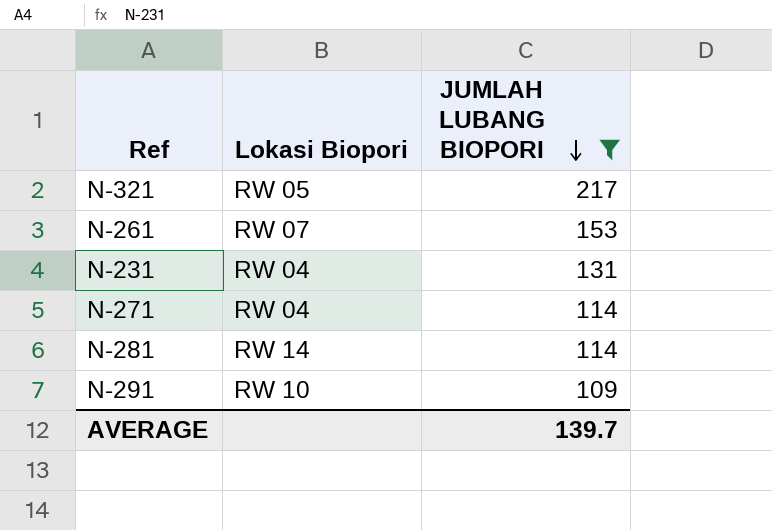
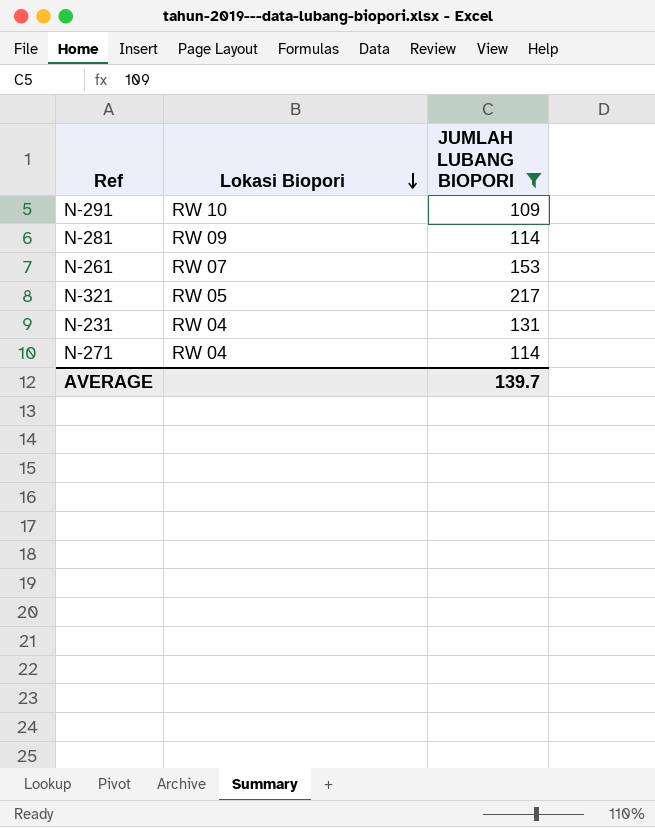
row order: JUMLAH LUBANG BIOPORI descending -> Lokasi Biopori descending
N-281 | Lokasi Biopori: RW 14 -> RW 09

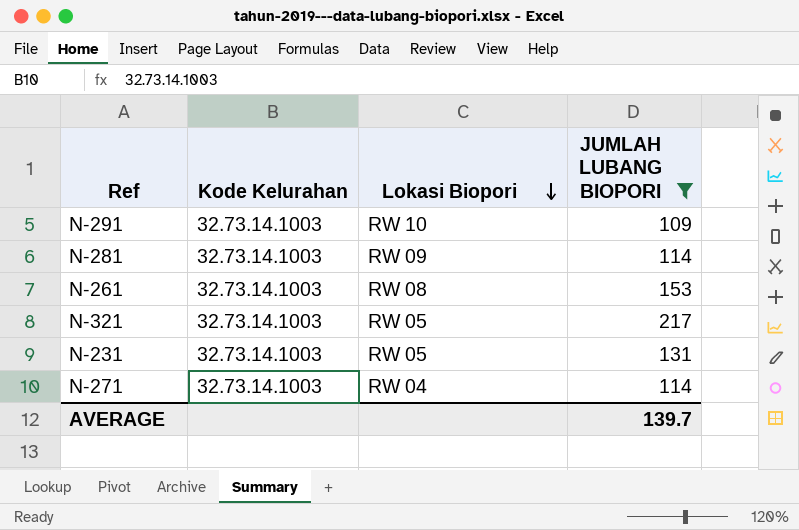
column Kode Kelurahan | position: none -> 2
N-261 | Lokasi Biopori: RW 07 -> RW 08
N-231 | Lokasi Biopori: RW 04 -> RW 05

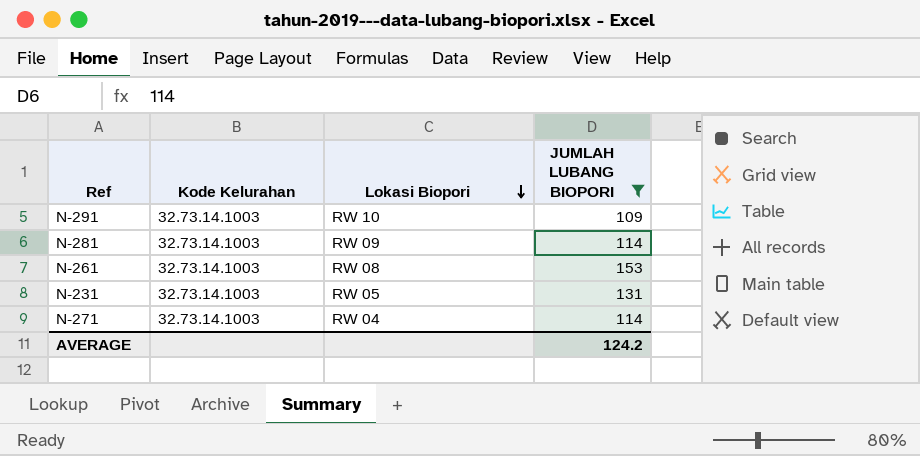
row N-321: 32.73.14.1003 | RW 05 | 217 -> none
AVERAGE | JUMLAH LUBANG BIOPORI: 139.7 -> 124.2

